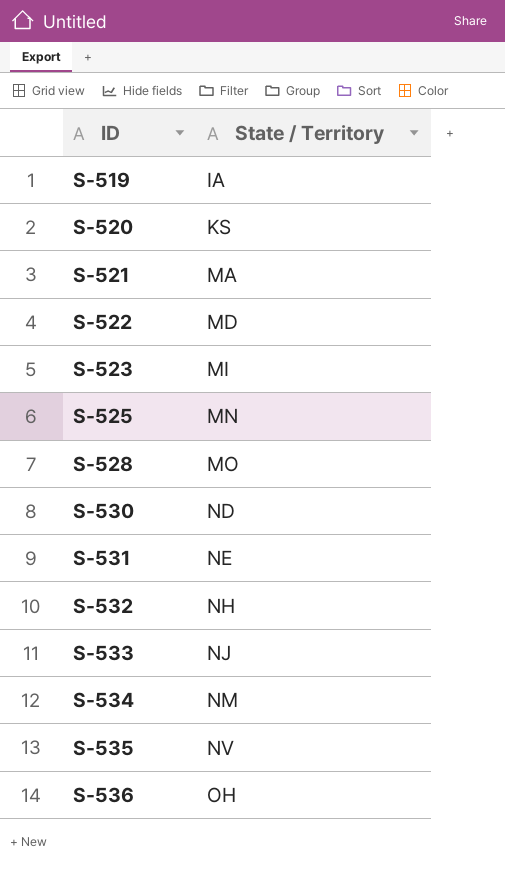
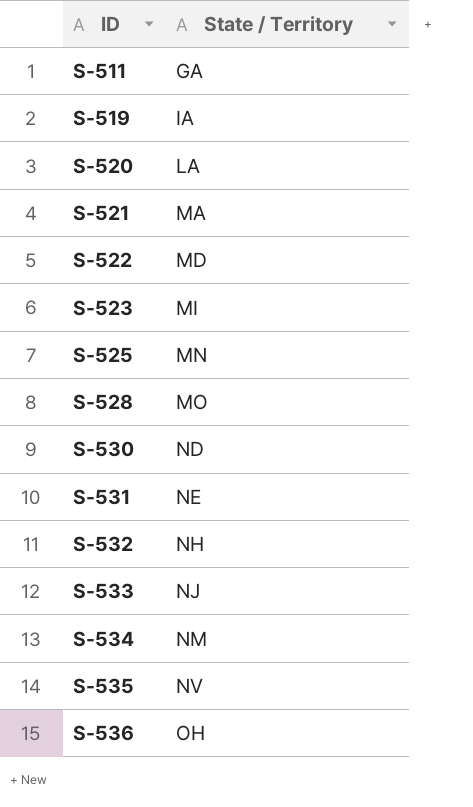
row S-511: none -> GA
S-520 | State / Territory: KS -> LA

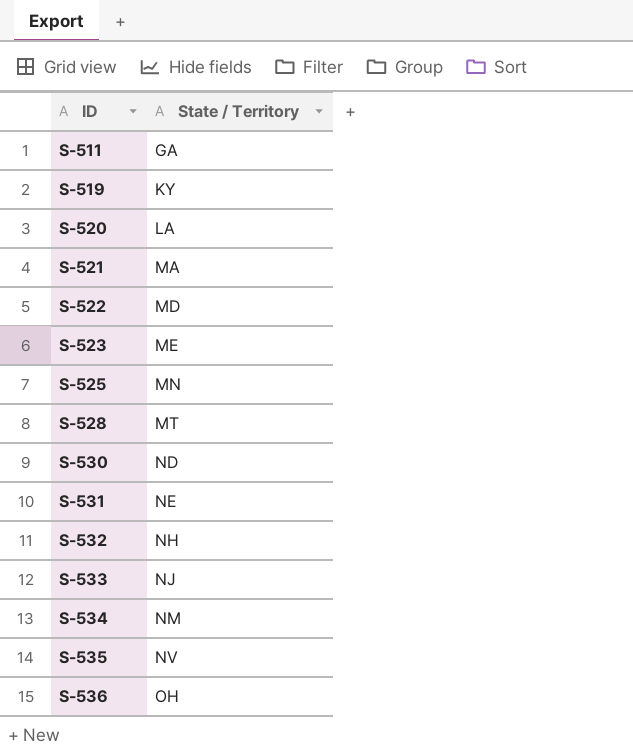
S-519 | State / Territory: IA -> KY
S-523 | State / Territory: MI -> ME
S-528 | State / Territory: MO -> MT

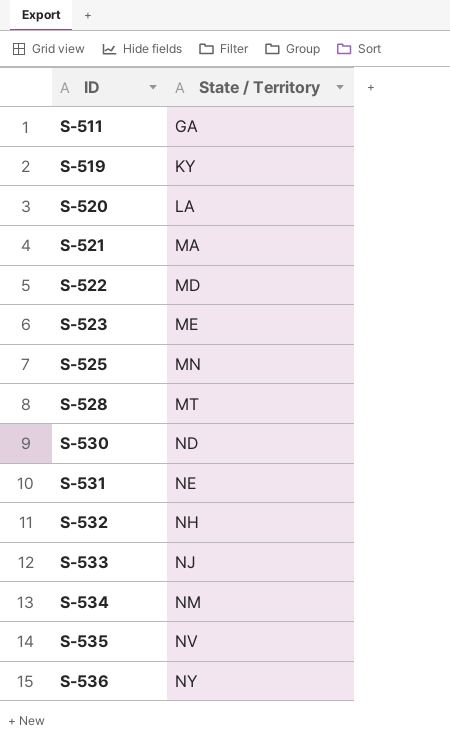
S-536 | State / Territory: OH -> NY

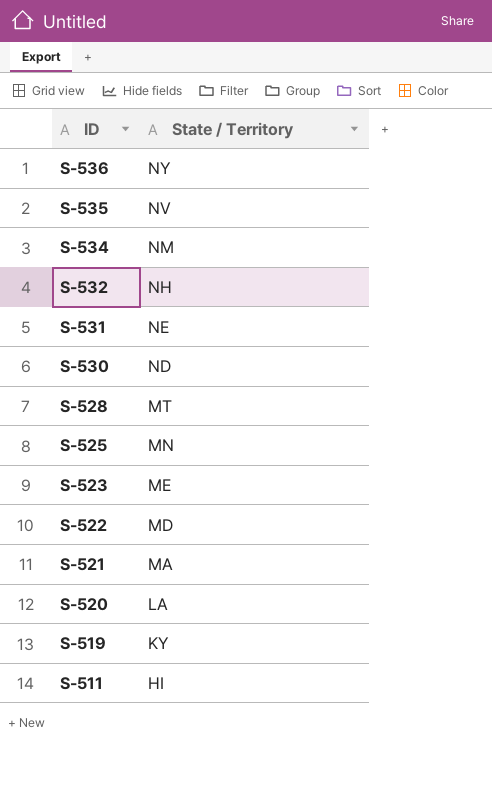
row order: ID ascending -> ID descending
row S-533: NJ -> none
S-511 | State / Territory: GA -> HI

